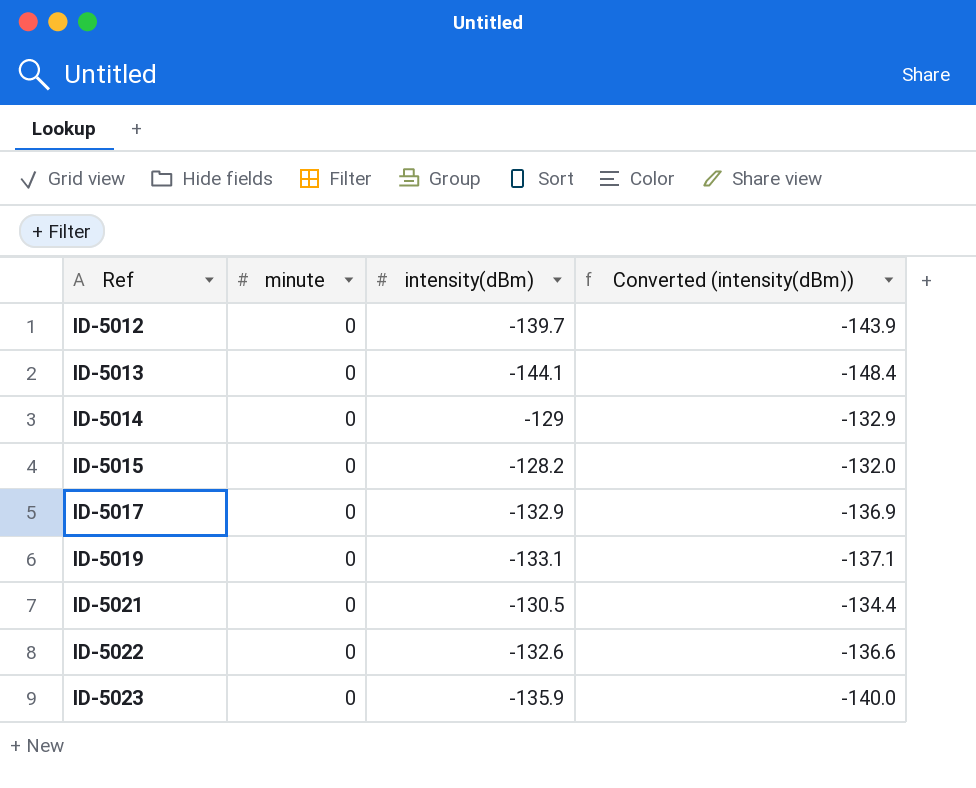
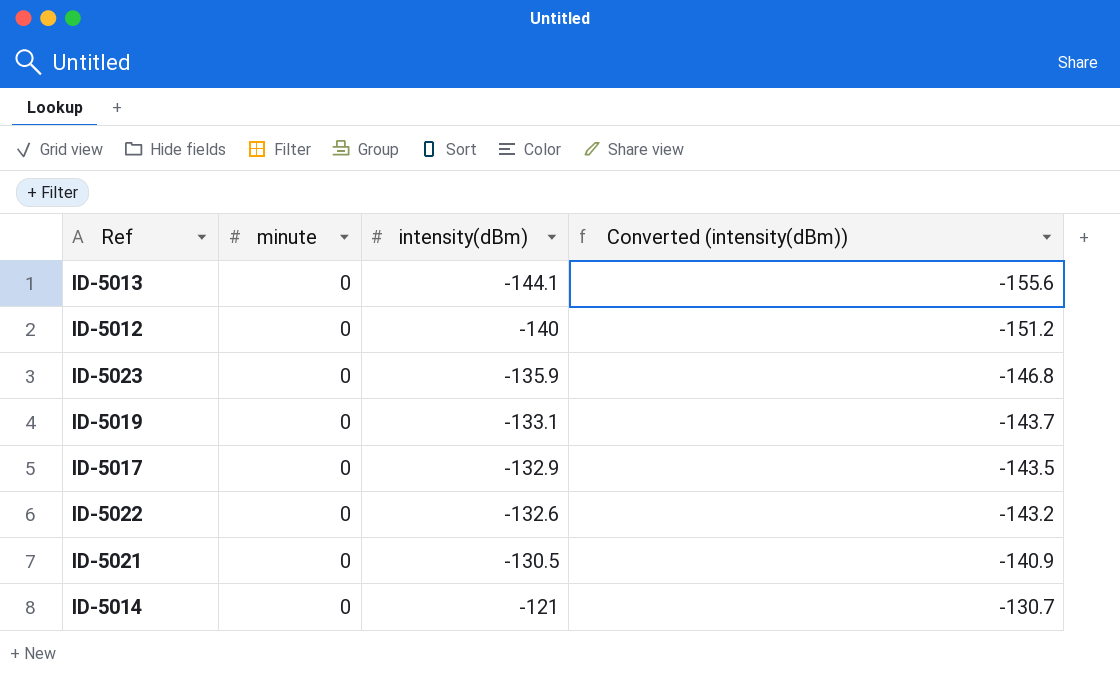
row order: Ref ascending -> intensity(dBm) ascending
column Converted (intensity(dBm)) | formula: [intensity(dBm)] * 1.03 -> [intensity(dBm)] * 1.08
row ID-5015: 0 | -128.2 | -132.0 -> none
ID-5012 | intensity(dBm): -139.7 -> -140
ID-5014 | intensity(dBm): -129 -> -121

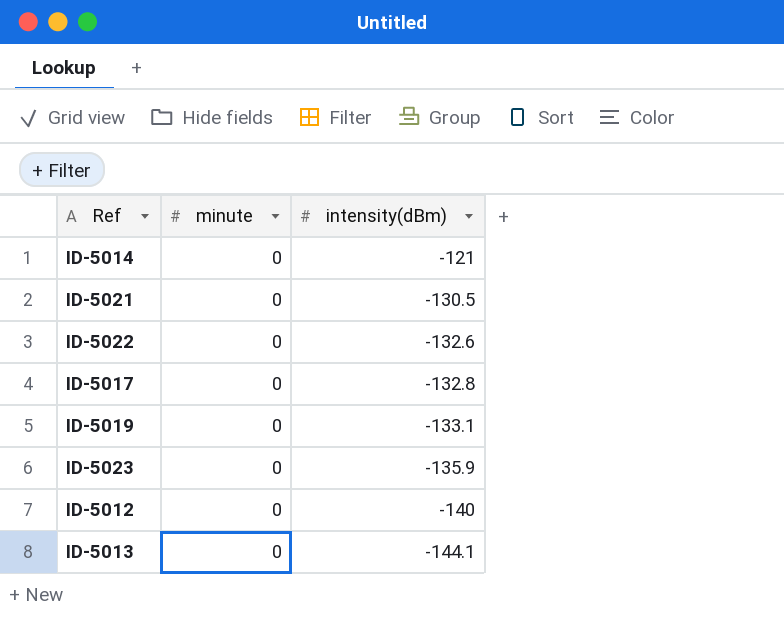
row order: intensity(dBm) ascending -> intensity(dBm) descending
column Converted (intensity(dBm)) | formula: [intensity(dBm)] * 1.08 -> none
ID-5017 | intensity(dBm): -132.9 -> -132.8

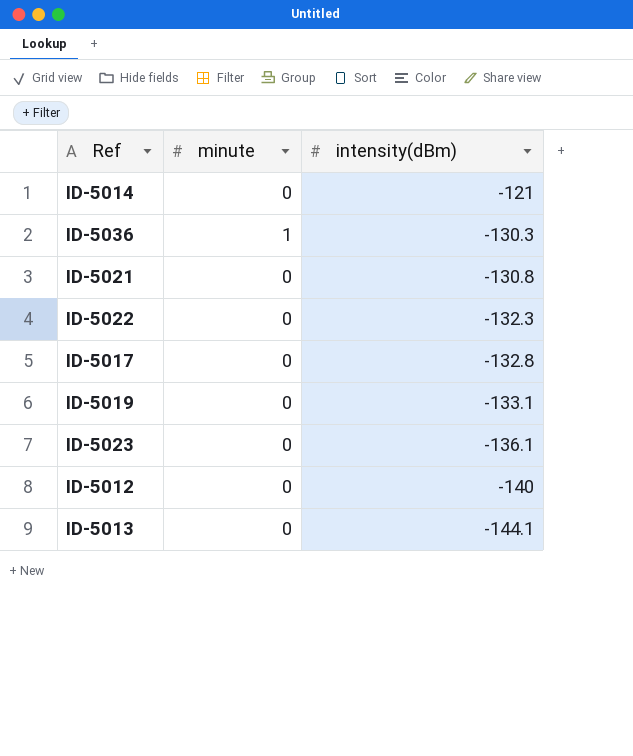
row ID-5036: none -> 1 | -130.3
ID-5021 | intensity(dBm): -130.5 -> -130.8
ID-5022 | intensity(dBm): -132.6 -> -132.3
ID-5023 | intensity(dBm): -135.9 -> -136.1

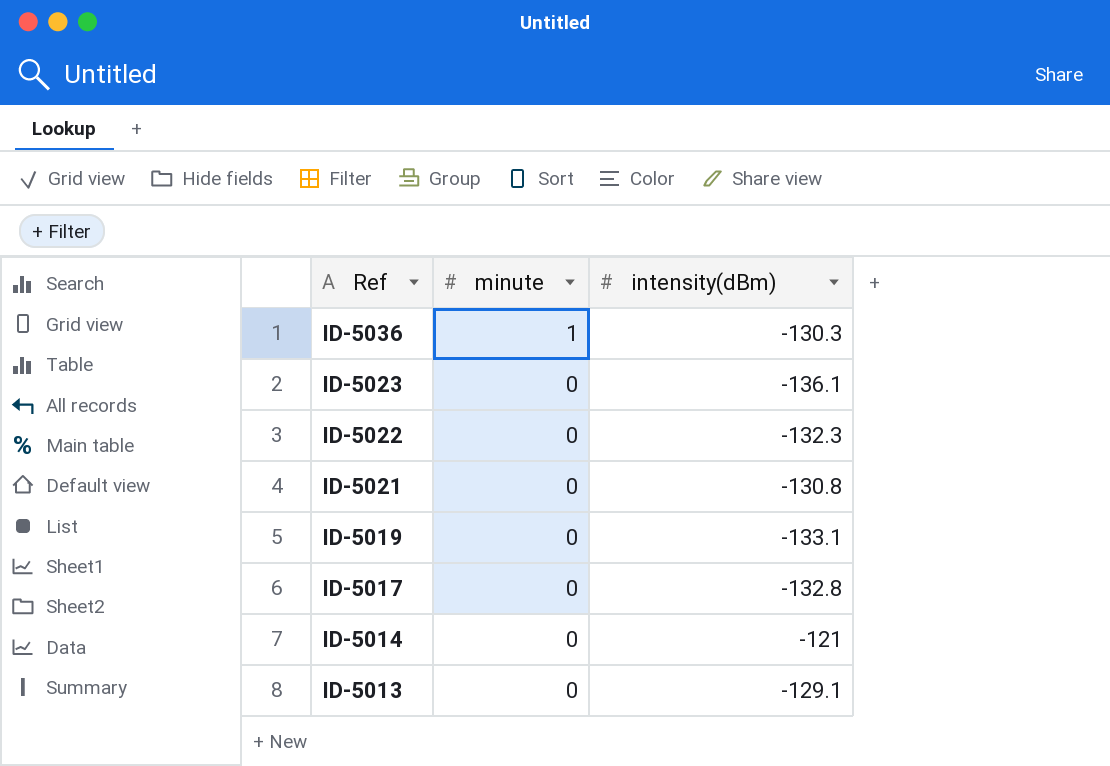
row order: intensity(dBm) descending -> Ref descending
row ID-5012: 0 | -140 -> none
ID-5013 | intensity(dBm): -144.1 -> -129.1

